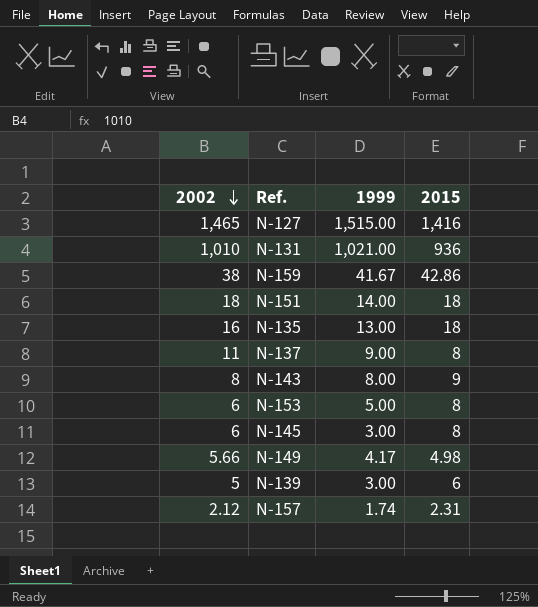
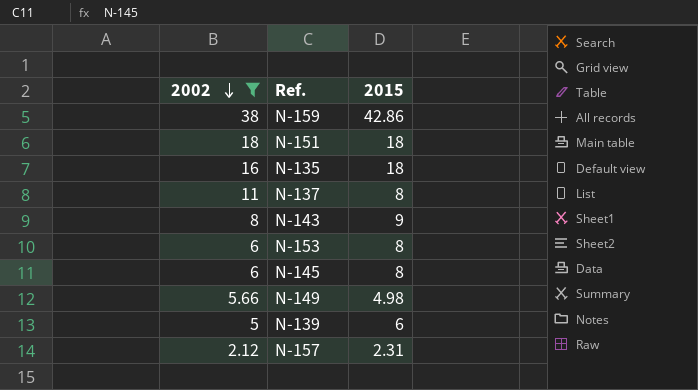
filter: none -> 2002 <= 38
column 1999 | position: 3 -> none

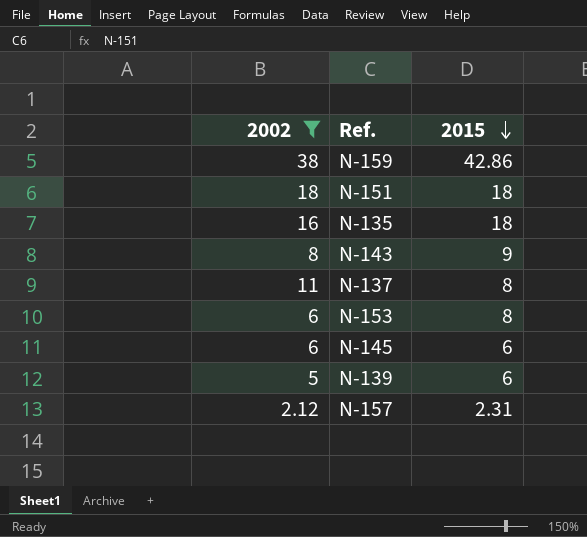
row order: 2002 descending -> 2015 descending
row N-149: 5.66 | 4.98 -> none
N-145 | 2015: 8 -> 6

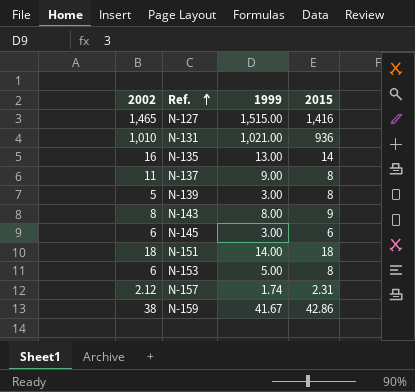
filter: 2002 <= 38 -> none
row order: 2015 descending -> Ref. ascending
column 1999 | position: none -> 3
N-135 | 2015: 18 -> 14
N-139 | 2015: 6 -> 8

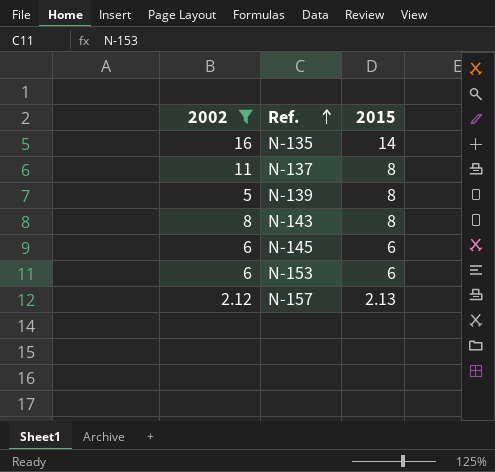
filter: none -> 2002 <= 16
column 1999 | position: 3 -> none
N-143 | 2015: 9 -> 8
N-153 | 2015: 8 -> 6
N-157 | 2015: 2.31 -> 2.13

